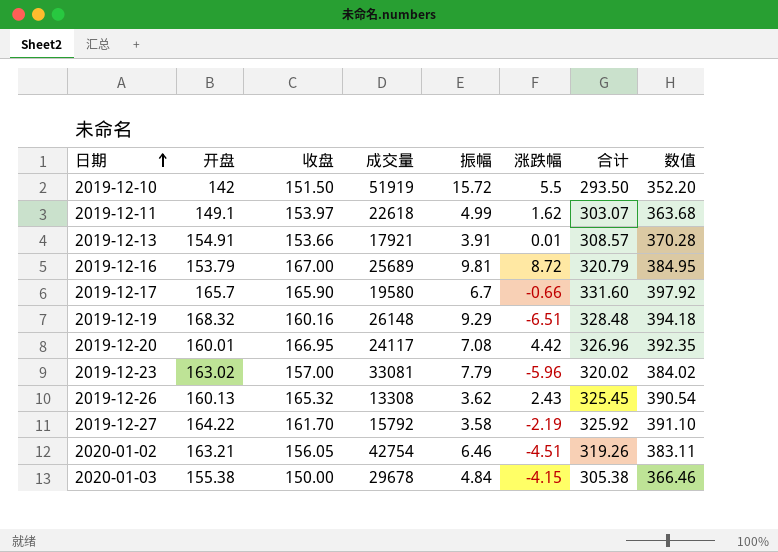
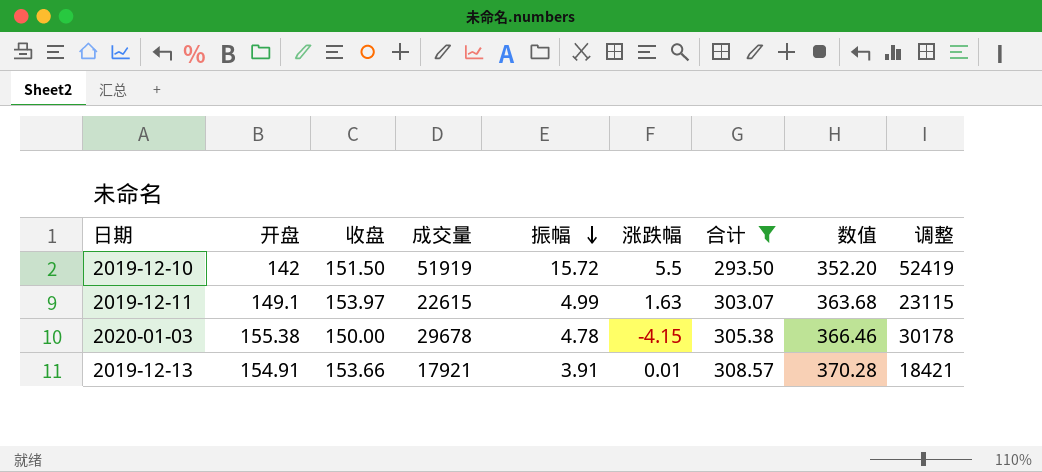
filter: none -> 合计 <= 308.57
row order: 日期 ascending -> 振幅 descending
column 调整 | formula: none -> [成交量] + 500
2019-12-11 | 成交量: 22618 -> 22615
2019-12-11 | 涨跌幅: 1.62 -> 1.63
2020-01-03 | 振幅: 4.84 -> 4.78

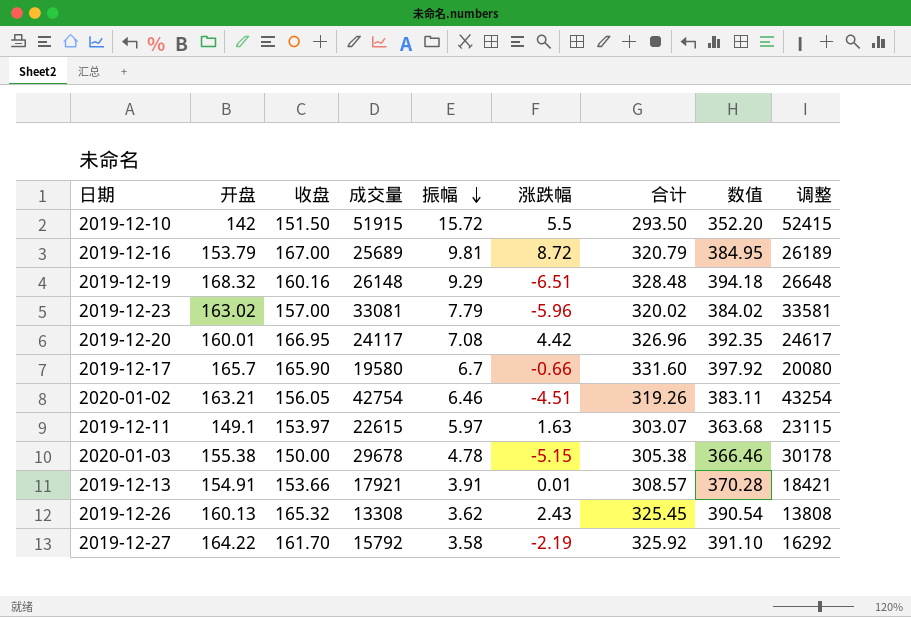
filter: 合计 <= 308.57 -> none
2019-12-10 | 成交量: 51919 -> 51915
2019-12-10 | 调整: 52419 -> 52415
2019-12-11 | 振幅: 4.99 -> 5.97
2020-01-03 | 涨跌幅: -4.15 -> -5.15

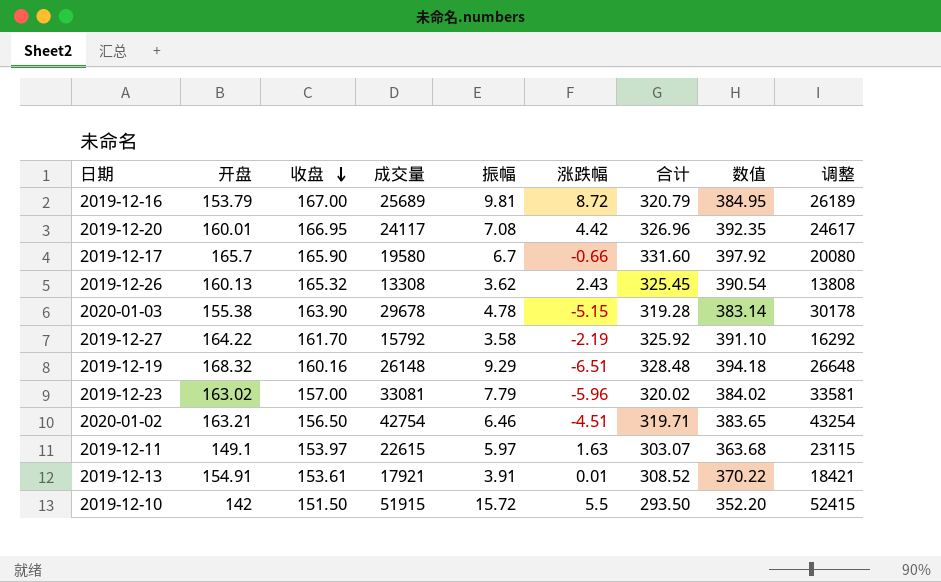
row order: 振幅 descending -> 收盘 descending
2020-01-03 | 收盘: 150.00 -> 163.90
2020-01-03 | 合计: 305.38 -> 319.28
2020-01-03 | 数值: 366.46 -> 383.14
2020-01-02 | 收盘: 156.05 -> 156.50
2020-01-02 | 合计: 319.26 -> 319.71
2020-01-02 | 数值: 383.11 -> 383.65
2019-12-13 | 收盘: 153.66 -> 153.61
2019-12-13 | 合计: 308.57 -> 308.52
2019-12-13 | 数值: 370.28 -> 370.22

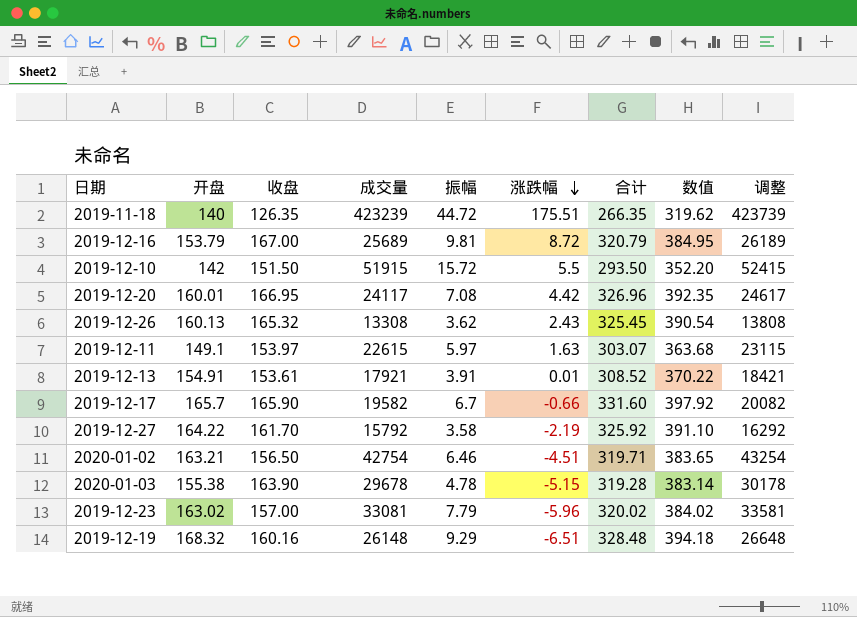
row order: 收盘 descending -> 涨跌幅 descending
row 2019-11-18: none -> 140 | 126.35 | 423239 | 44.72 | 175.51 | 266.35 | 319.62 | 423739
2019-12-17 | 成交量: 19580 -> 19582
2019-12-17 | 调整: 20080 -> 20082

